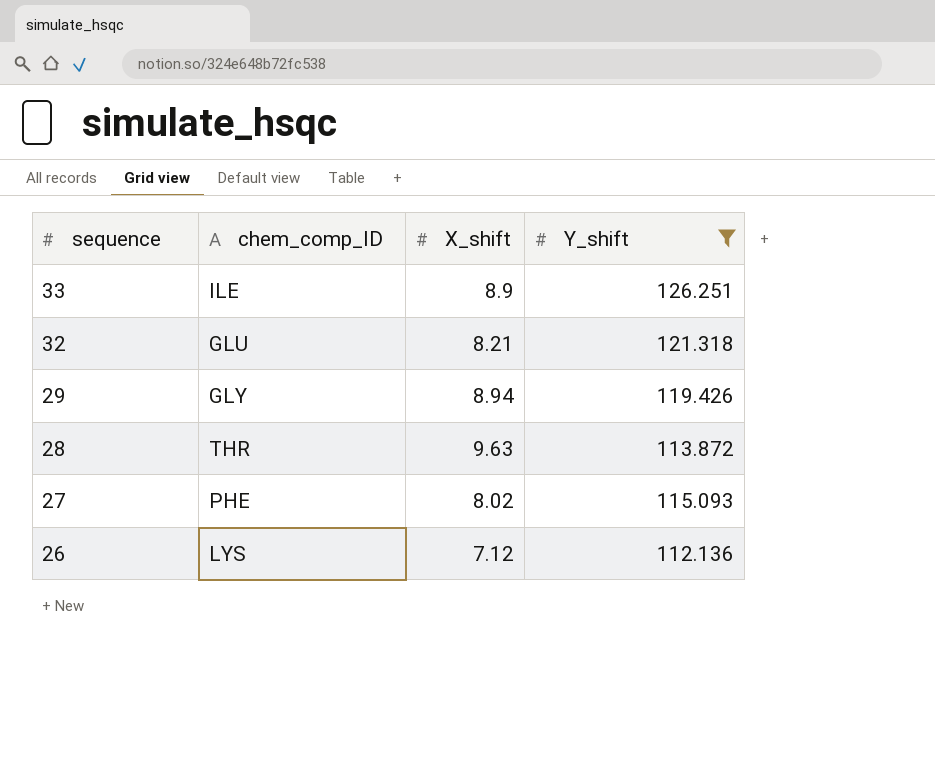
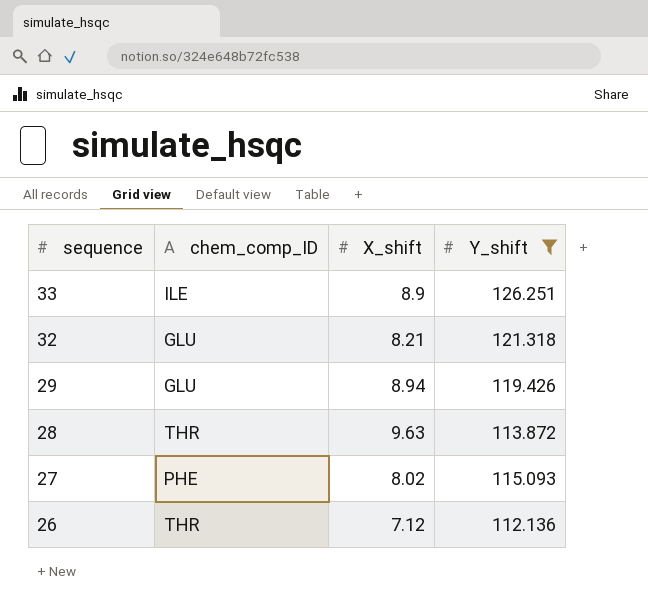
29 | chem_comp_ID: GLY -> GLU
26 | chem_comp_ID: LYS -> THR

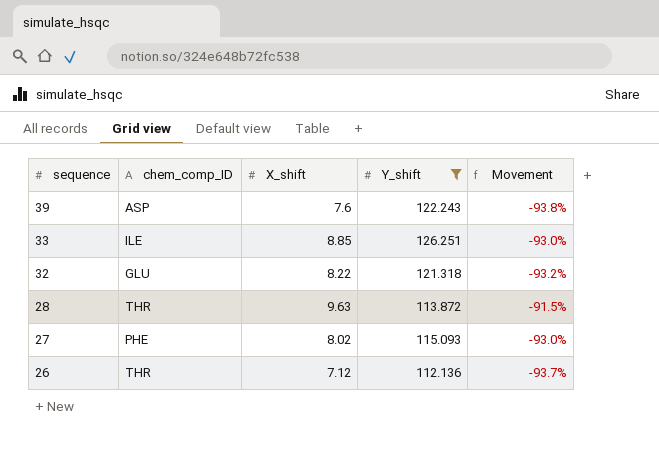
column Movement | formula: none -> ([X_shift] - [Y_shift]) / [Y_shift]
row 29: GLU | 8.94 | 119.426 -> none
row 39: none -> ASP | 7.6 | 122.243 | -93.8%
33 | X_shift: 8.9 -> 8.85
32 | X_shift: 8.21 -> 8.22

